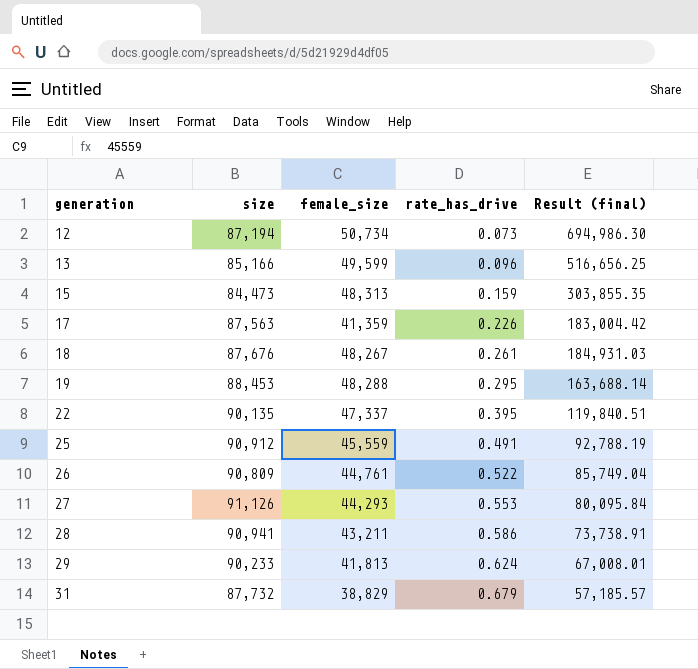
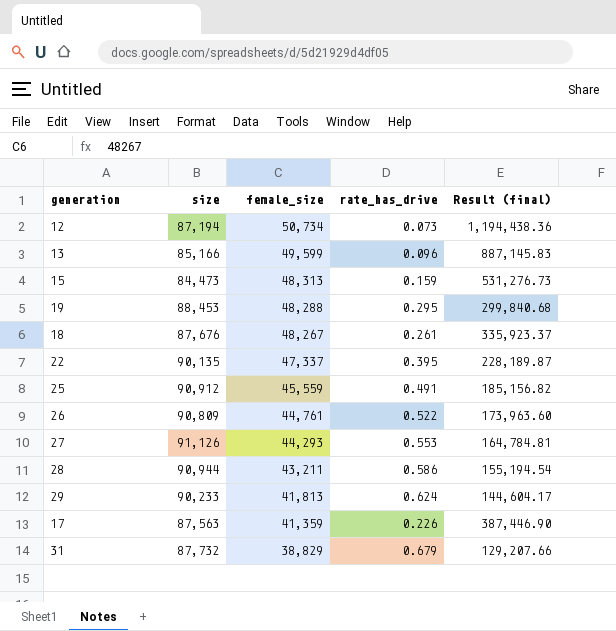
row order: generation ascending -> female_size descending
column Result (final) | formula: [female_size] / [rate_has_drive] -> [size] / [rate_has_drive]
28 | size: 90,941 -> 90,944

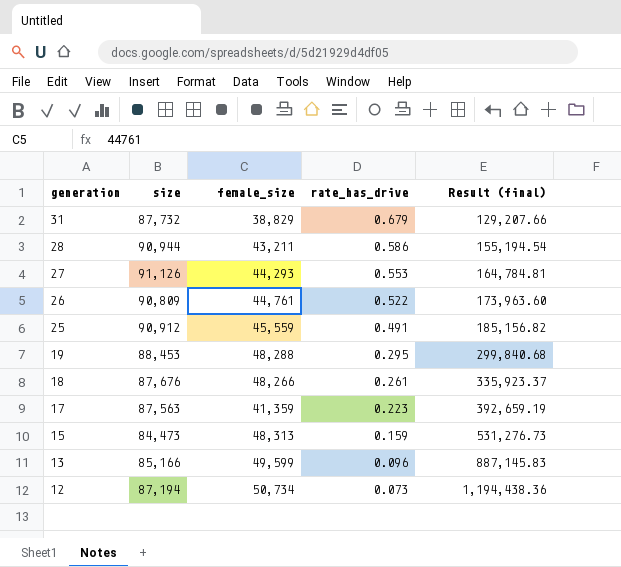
row order: female_size descending -> generation descending
row 22: 90,135 | 47,337 | 0.395 | 228,189.87 -> none
row 29: 90,233 | 41,813 | 0.624 | 144,604.17 -> none
18 | female_size: 48,267 -> 48,266
17 | rate_has_drive: 0.226 -> 0.223
17 | Result (final): 387,446.90 -> 392,659.19

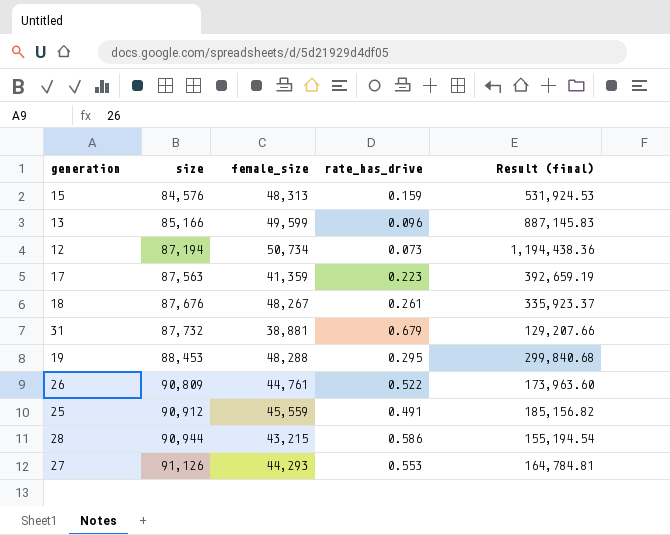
row order: generation descending -> size ascending
15 | size: 84,473 -> 84,576
15 | Result (final): 531,276.73 -> 531,924.53
18 | female_size: 48,266 -> 48,267
31 | female_size: 38,829 -> 38,881
28 | female_size: 43,211 -> 43,215

